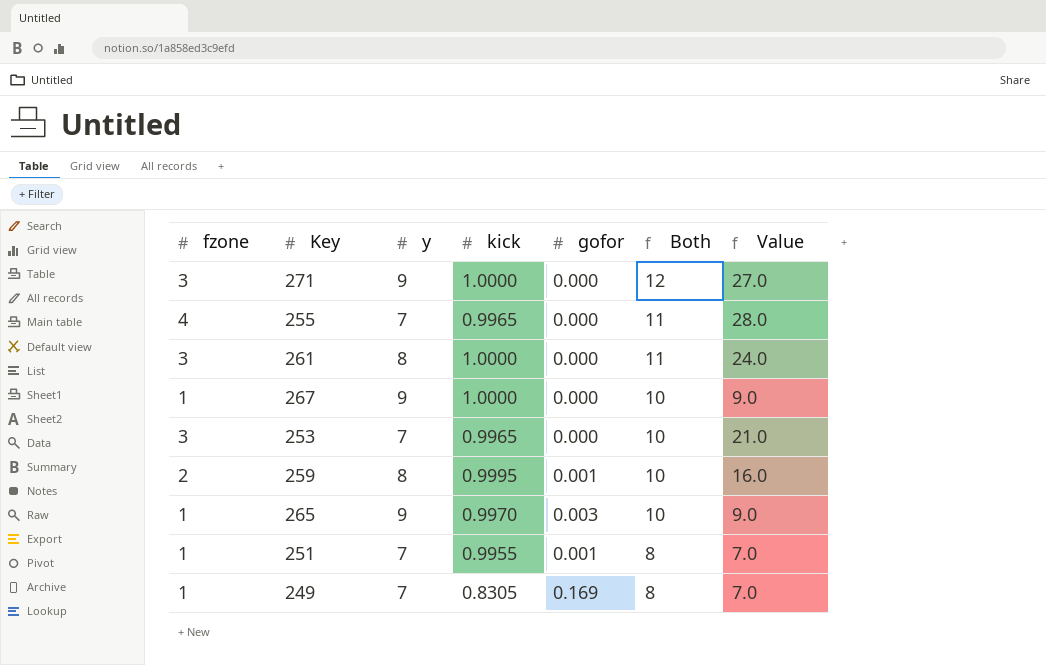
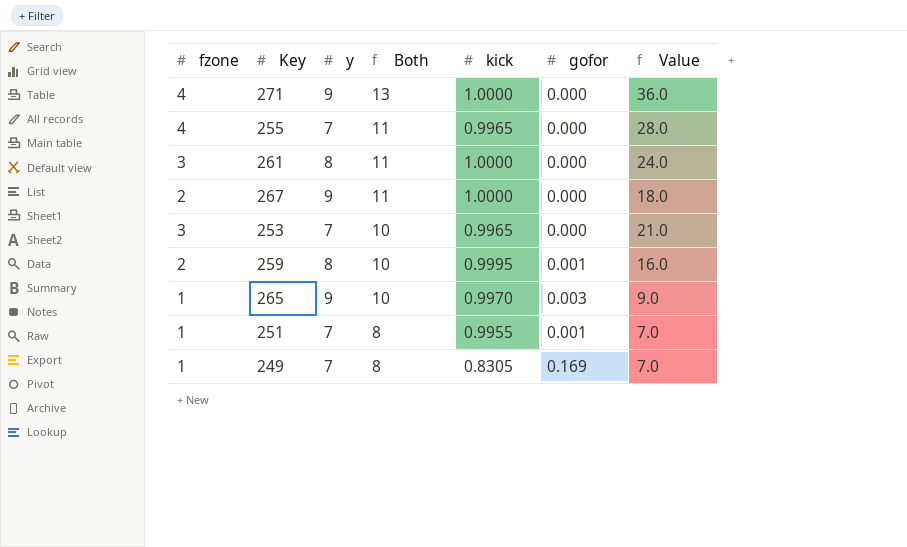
column Both | position: 6 -> 4
271 | fzone: 3 -> 4
271 | Both: 12 -> 13
271 | Value: 27.0 -> 36.0
267 | fzone: 1 -> 2
267 | Both: 10 -> 11
267 | Value: 9.0 -> 18.0

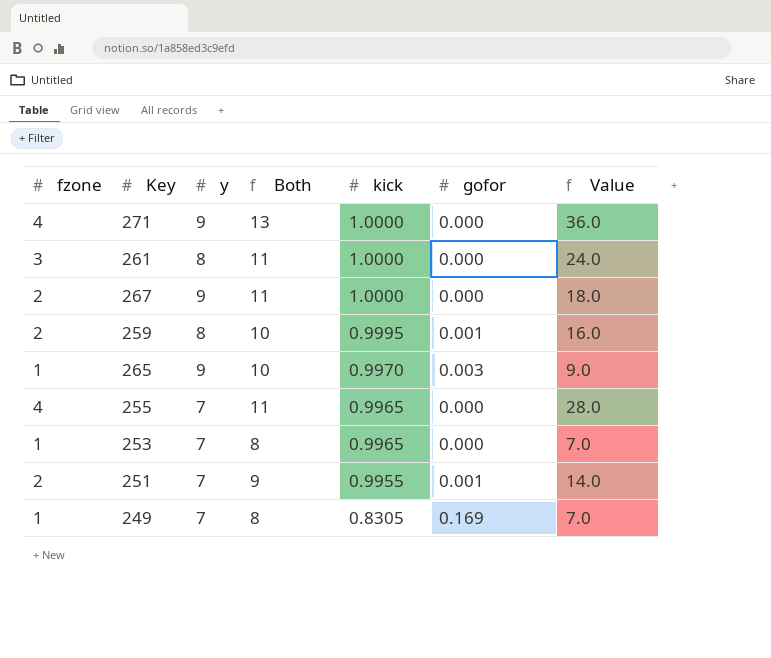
row order: Both descending -> kick descending
253 | fzone: 3 -> 1
253 | Both: 10 -> 8
253 | Value: 21.0 -> 7.0
251 | fzone: 1 -> 2
251 | Both: 8 -> 9
251 | Value: 7.0 -> 14.0

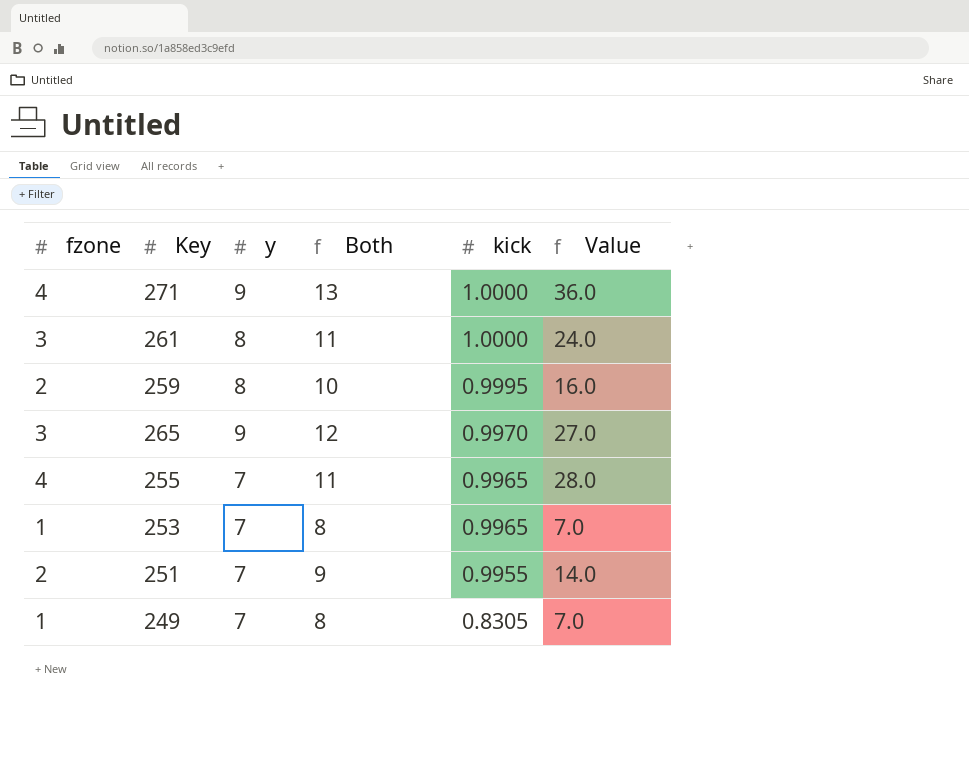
column gofor | position: 6 -> none
row 267: 2 | 9 | 11 | 1.0000 | 0.000 | 18.0 -> none
265 | fzone: 1 -> 3
265 | Both: 10 -> 12
265 | Value: 9.0 -> 27.0

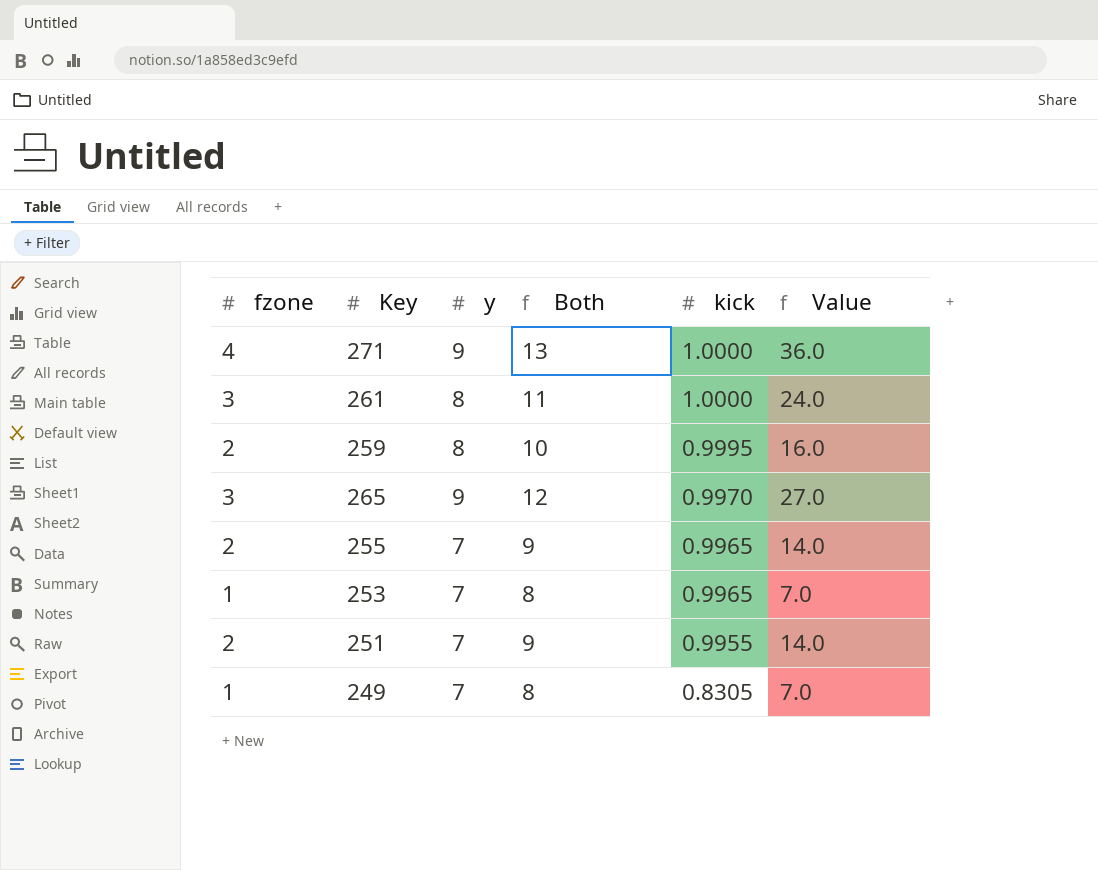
255 | fzone: 4 -> 2
255 | Both: 11 -> 9
255 | Value: 28.0 -> 14.0

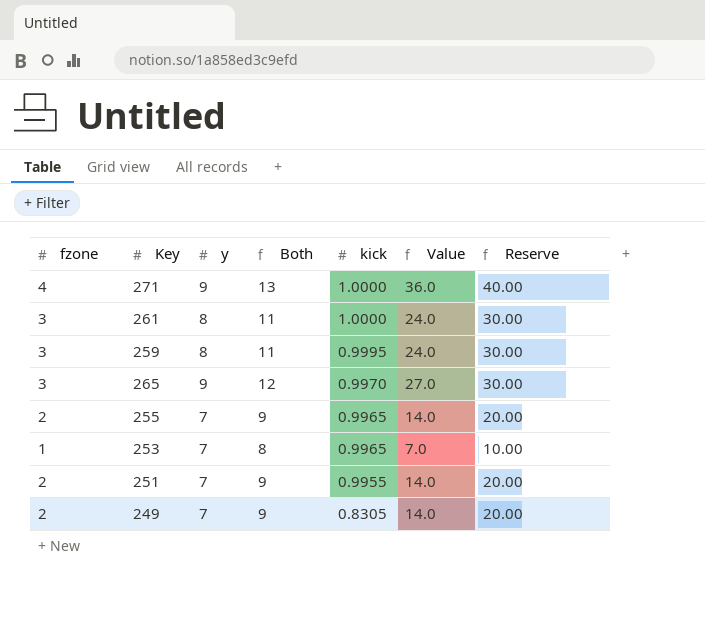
column Reserve | formula: none -> [fzone] * 10
259 | fzone: 2 -> 3
259 | Both: 10 -> 11
259 | Value: 16.0 -> 24.0
249 | fzone: 1 -> 2
249 | Both: 8 -> 9
249 | Value: 7.0 -> 14.0

